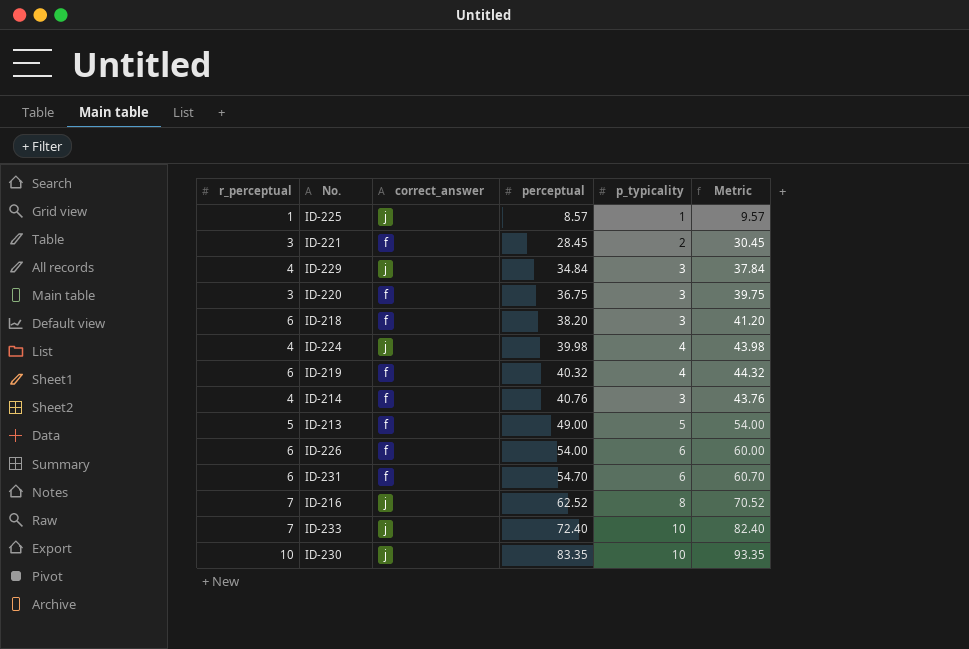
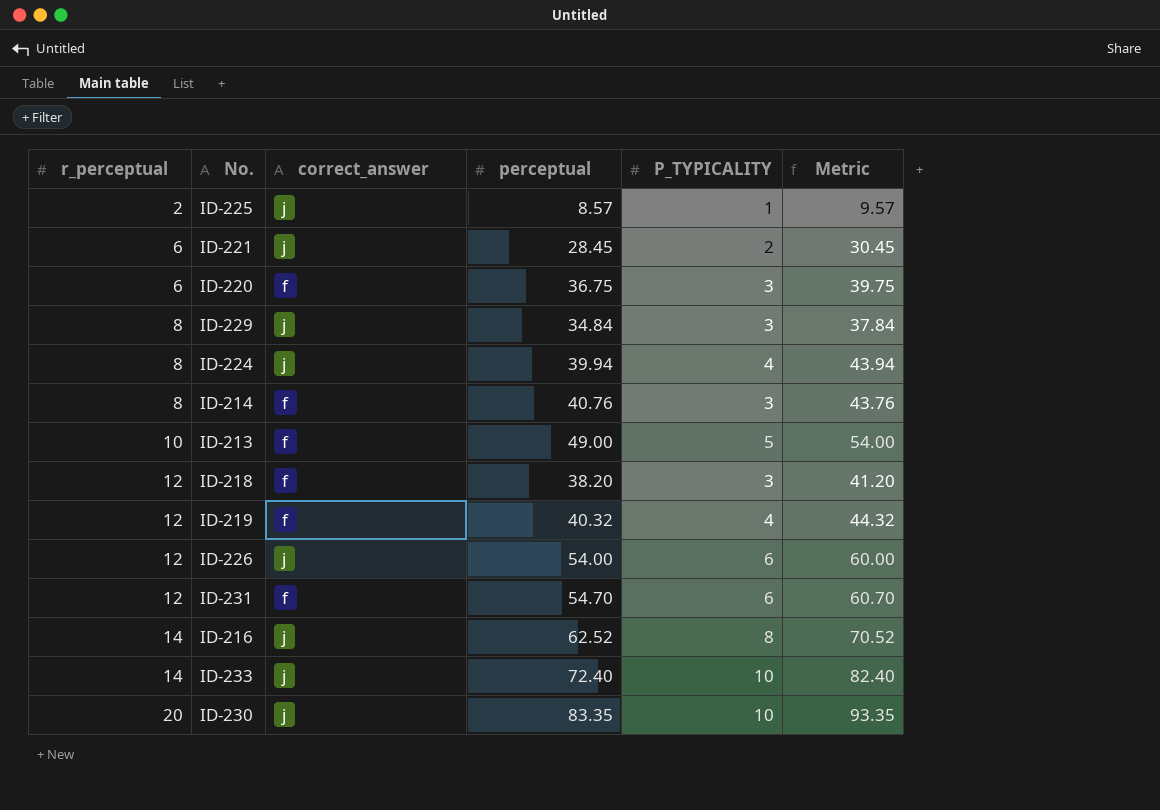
row order: perceptual ascending -> r_perceptual ascending
column name: p_typicality -> P_TYPICALITY
ID-225 | r_perceptual: 1 -> 2
ID-221 | r_perceptual: 3 -> 6
ID-221 | correct_answer: f -> j
ID-220 | r_perceptual: 3 -> 6
ID-229 | r_perceptual: 4 -> 8
ID-224 | r_perceptual: 4 -> 8
ID-224 | perceptual: 39.98 -> 39.94
ID-224 | Metric: 43.98 -> 43.94
ID-214 | r_perceptual: 4 -> 8
ID-213 | r_perceptual: 5 -> 10
ID-218 | r_perceptual: 6 -> 12
ID-219 | r_perceptual: 6 -> 12
ID-226 | r_perceptual: 6 -> 12
ID-226 | correct_answer: f -> j
ID-231 | r_perceptual: 6 -> 12
ID-216 | r_perceptual: 7 -> 14
ID-233 | r_perceptual: 7 -> 14
ID-230 | r_perceptual: 10 -> 20

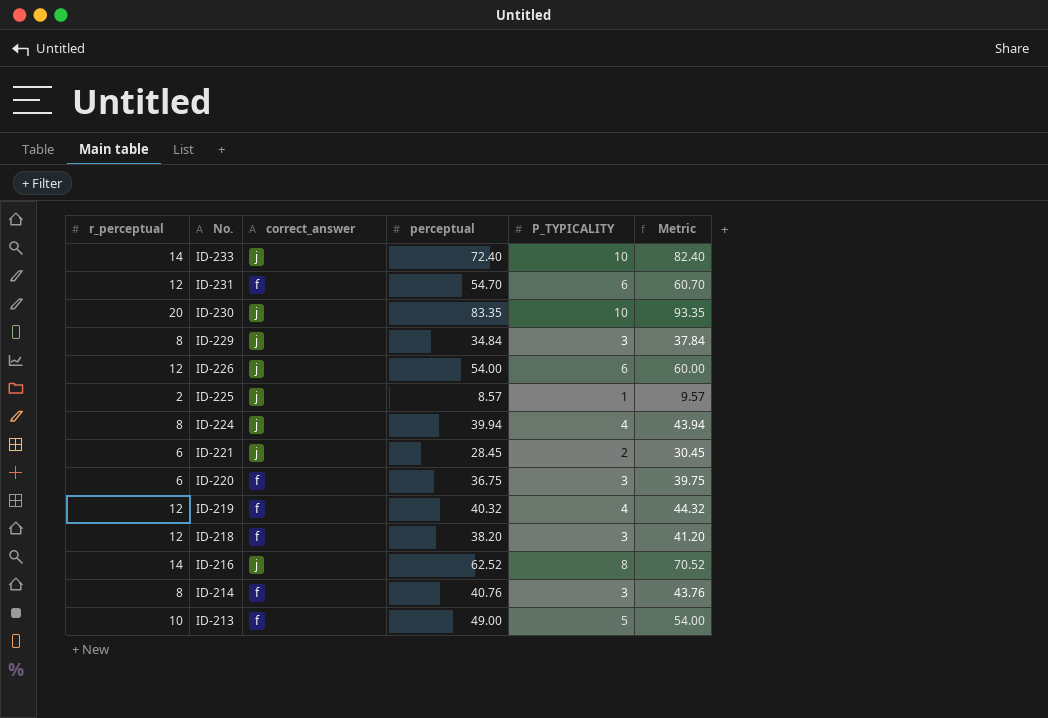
row order: r_perceptual ascending -> No. descending

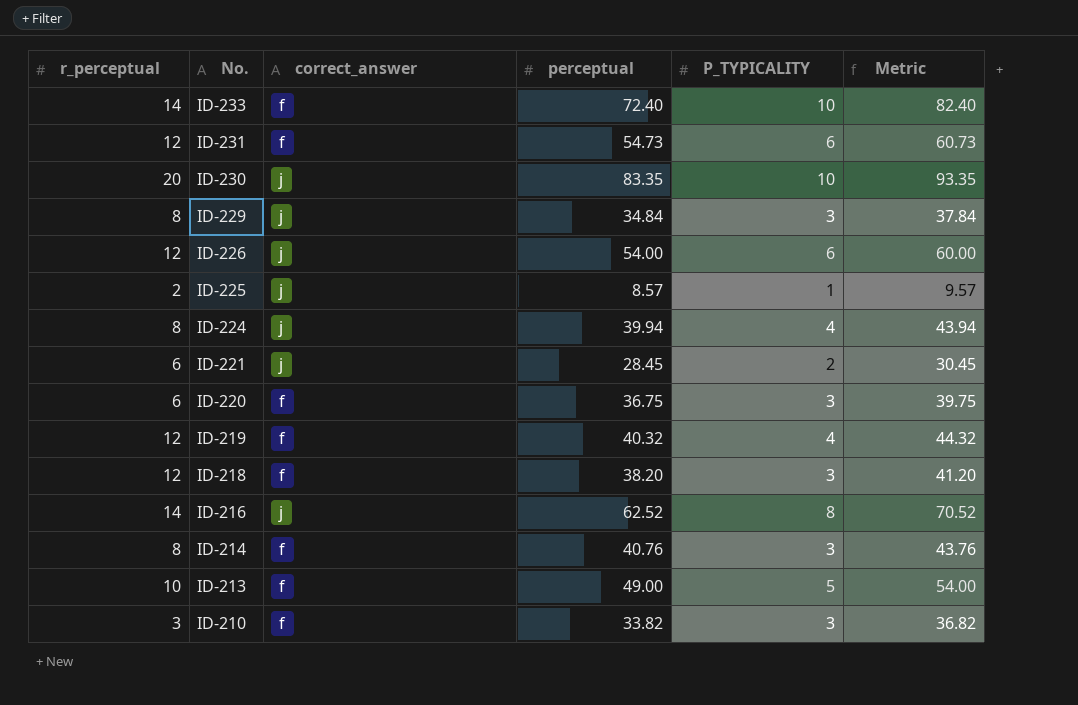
ID-233 | correct_answer: j -> f
ID-231 | perceptual: 54.70 -> 54.73
ID-231 | Metric: 60.70 -> 60.73
row ID-210: none -> 3 | f | 33.82 | 3 | 36.82

